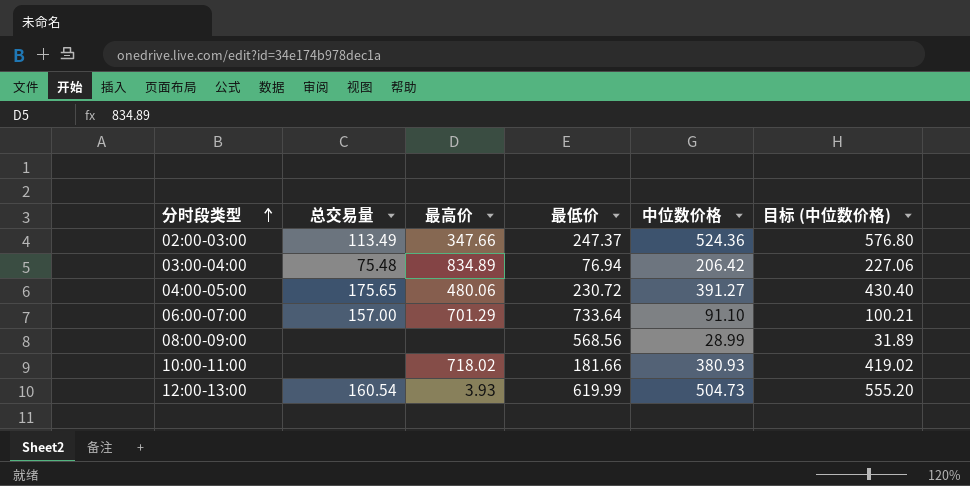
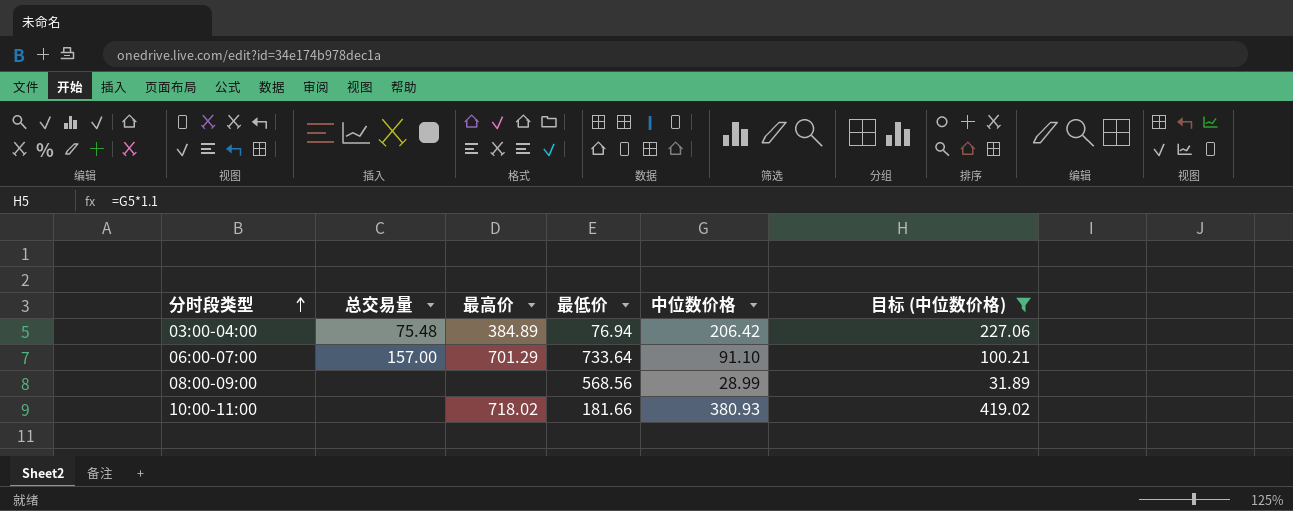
filter: none -> 目标 (中位数价格) <= 419.02
03:00-04:00 | 最高价: 834.89 -> 384.89

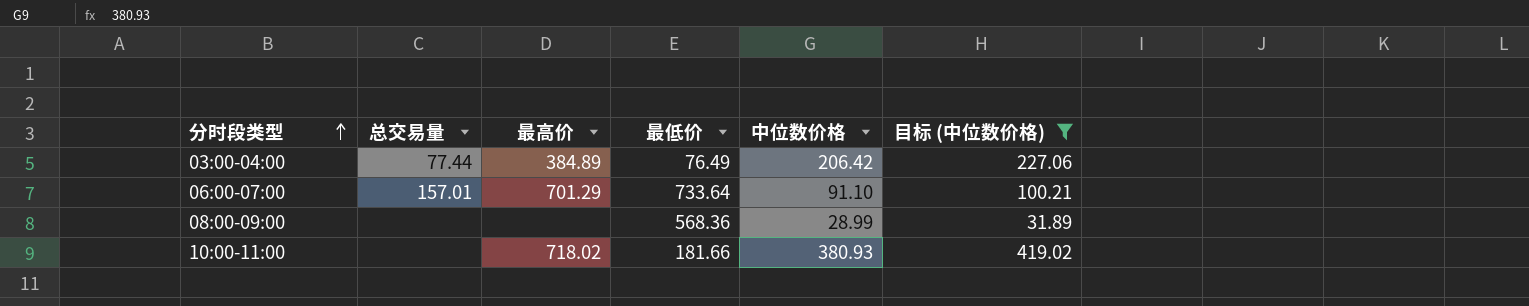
03:00-04:00 | 总交易量: 75.48 -> 77.44
03:00-04:00 | 最低价: 76.94 -> 76.49
06:00-07:00 | 总交易量: 157.00 -> 157.01
08:00-09:00 | 最低价: 568.56 -> 568.36

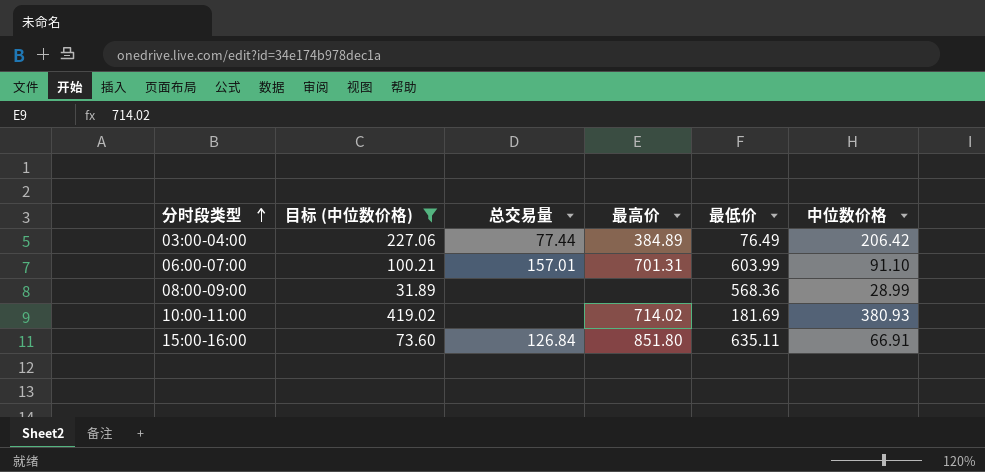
column 目标 (中位数价格) | position: 6 -> 2
06:00-07:00 | 最高价: 701.29 -> 701.31
06:00-07:00 | 最低价: 733.64 -> 603.99
10:00-11:00 | 最高价: 718.02 -> 714.02
10:00-11:00 | 最低价: 181.66 -> 181.69
row 15:00-16:00: none -> 73.60 | 126.84 | 851.80 | 635.11 | 66.91

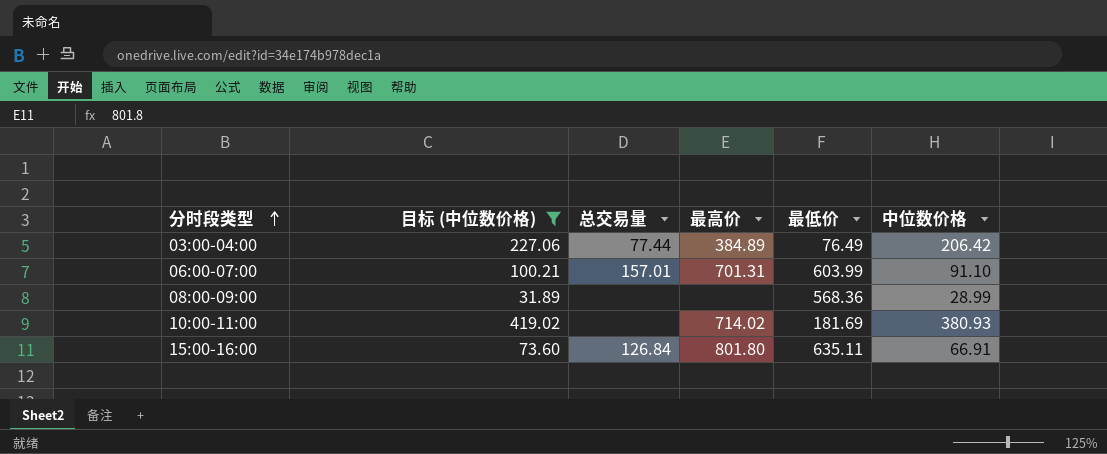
15:00-16:00 | 最高价: 851.80 -> 801.80

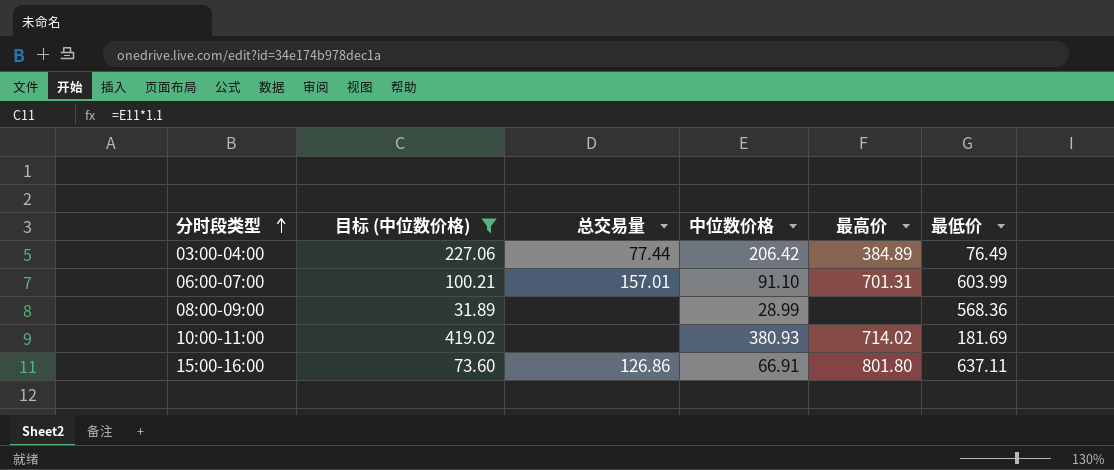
column 中位数价格 | position: 6 -> 4
15:00-16:00 | 总交易量: 126.84 -> 126.86
15:00-16:00 | 最低价: 635.11 -> 637.11

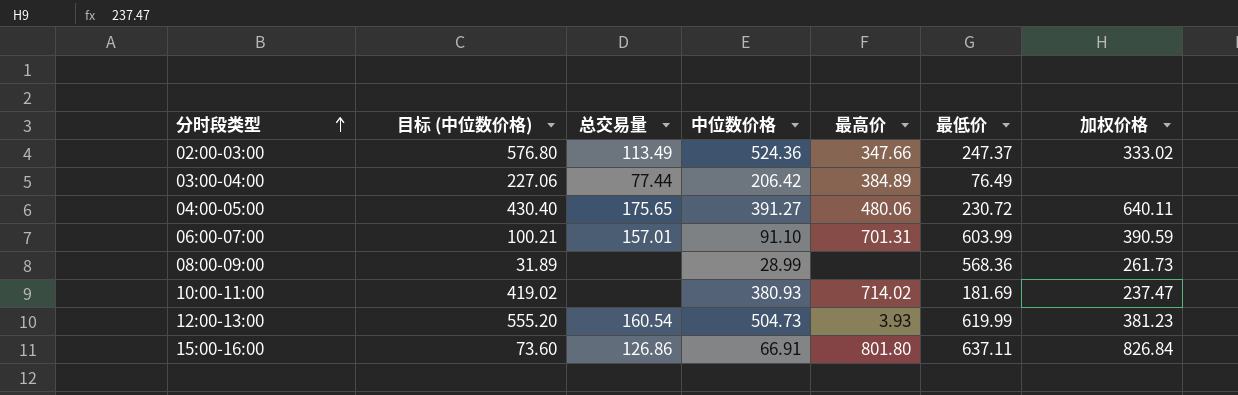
filter: 目标 (中位数价格) <= 419.02 -> none
column 加权价格 | position: none -> 7

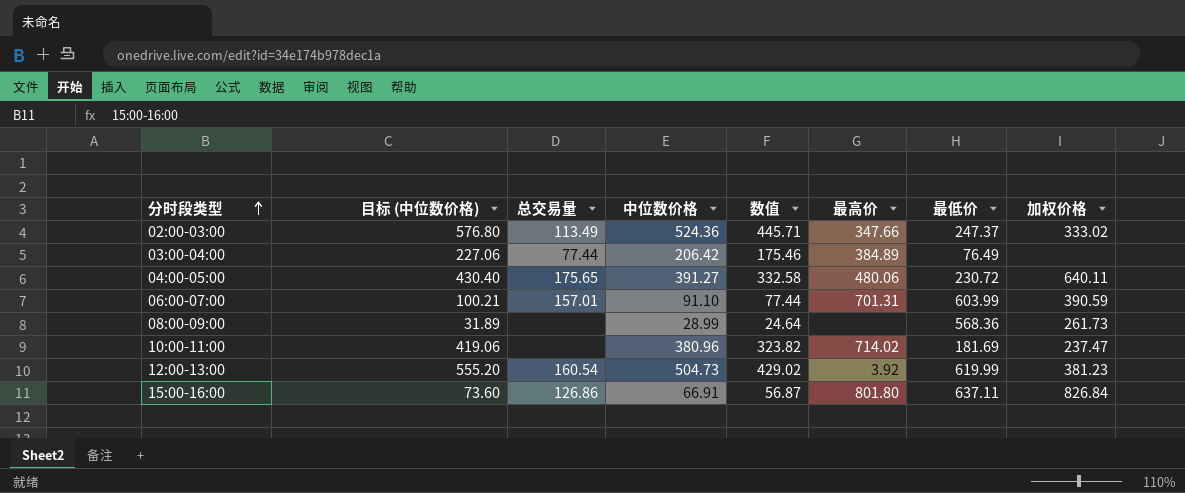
column 数值 | formula: none -> [中位数价格] * 0.85
10:00-11:00 | 目标 (中位数价格): 419.02 -> 419.06
10:00-11:00 | 中位数价格: 380.93 -> 380.96
12:00-13:00 | 最高价: 3.93 -> 3.92

